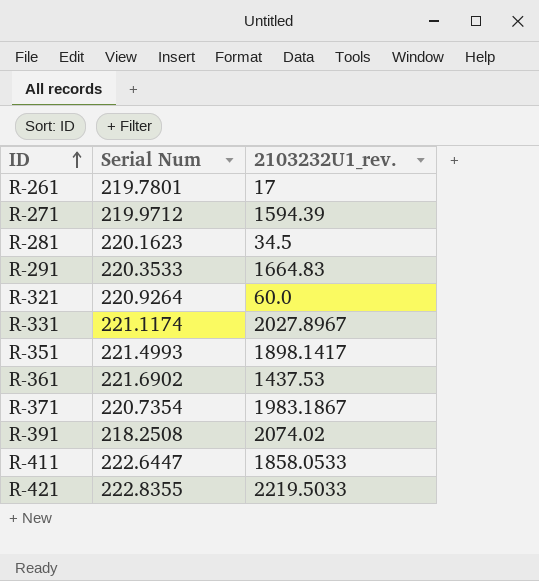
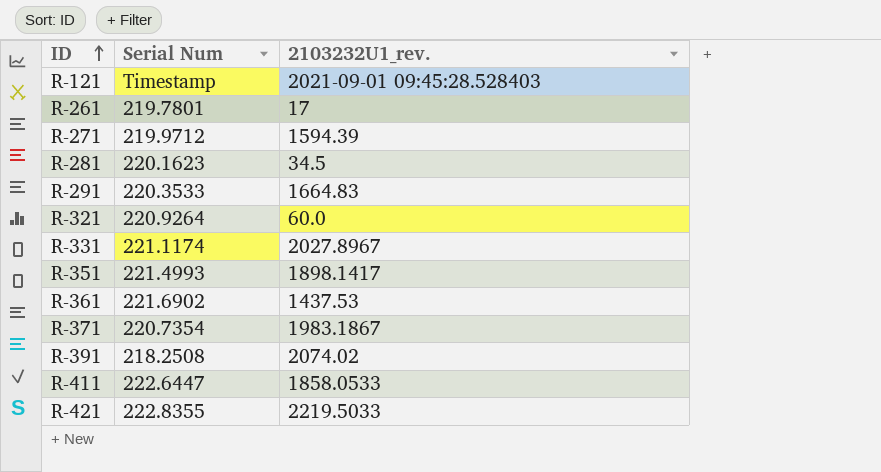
row R-121: none -> Timestamp | 2021-09-01 09:45:28.528403

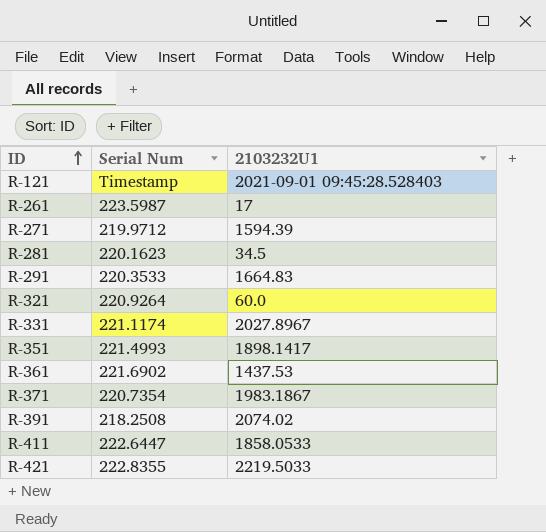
column name: 2103232U1_rev. -> 2103232U1
R-261 | Serial Num: 219.7801 -> 223.5987

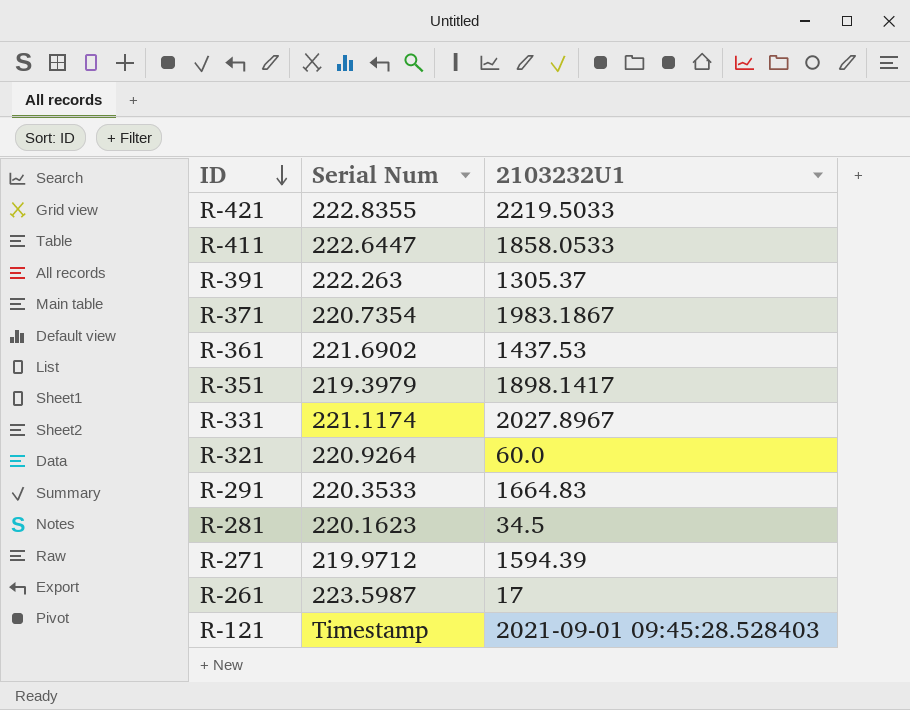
row order: ID ascending -> ID descending
R-391 | Serial Num: 218.2508 -> 222.263
R-391 | 2103232U1: 2074.02 -> 1305.37
R-351 | Serial Num: 221.4993 -> 219.3979

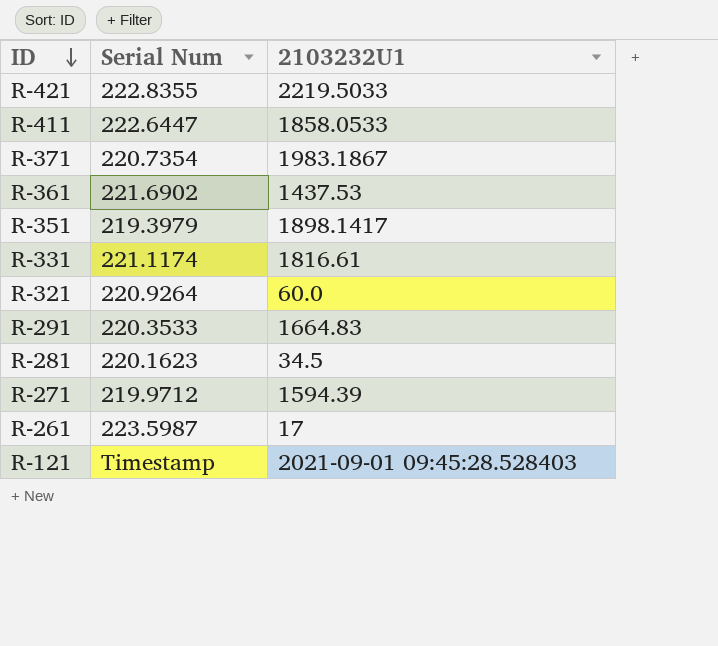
row R-391: 222.263 | 1305.37 -> none
R-331 | 2103232U1: 2027.8967 -> 1816.61

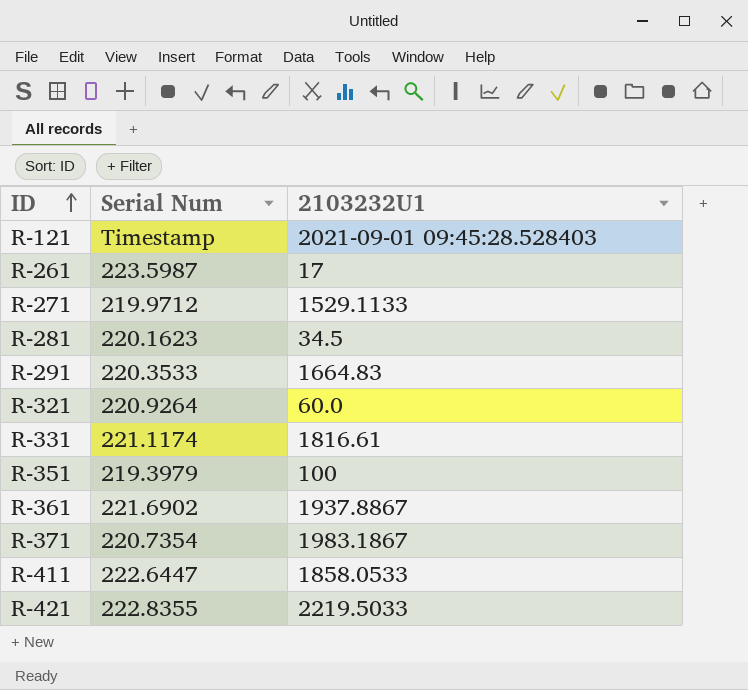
row order: ID descending -> ID ascending
R-271 | 2103232U1: 1594.39 -> 1529.1133
R-351 | 2103232U1: 1898.1417 -> 100
R-361 | 2103232U1: 1437.53 -> 1937.8867

